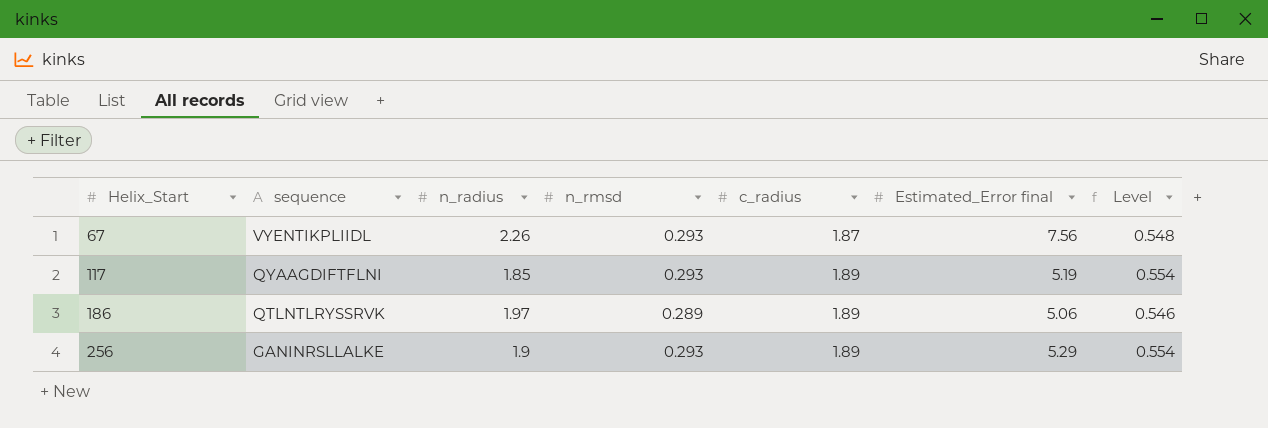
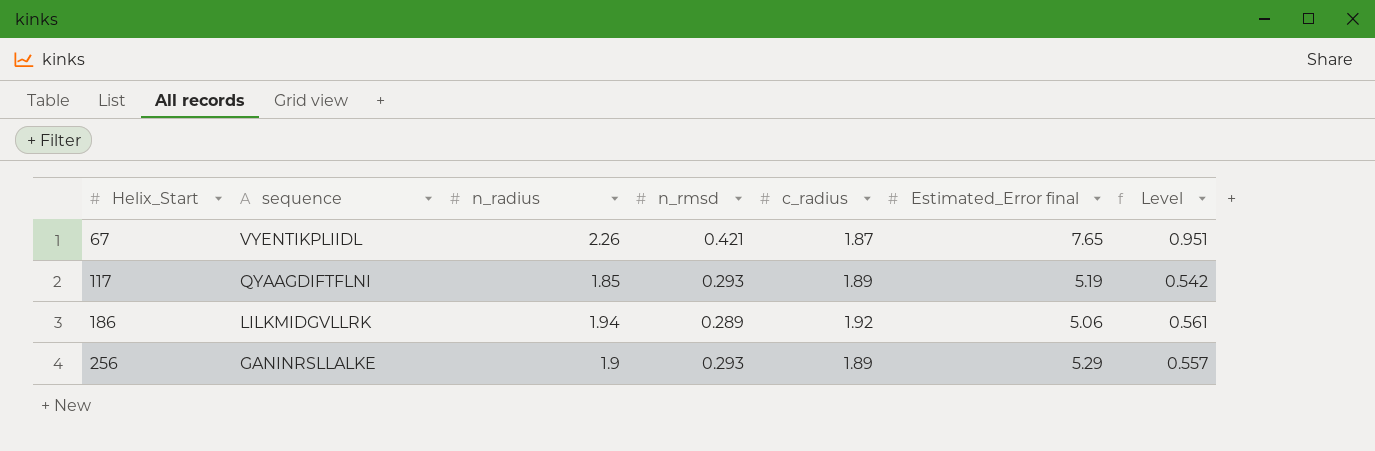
column Level | formula: [n_rmsd] * [c_radius] -> [n_radius] * [n_rmsd]
67 | n_rmsd: 0.293 -> 0.421
67 | Estimated_Error final: 7.56 -> 7.65
186 | sequence: QTLNTLRYSSRVK -> LILKMIDGVLLRK
186 | n_radius: 1.97 -> 1.94
186 | c_radius: 1.89 -> 1.92

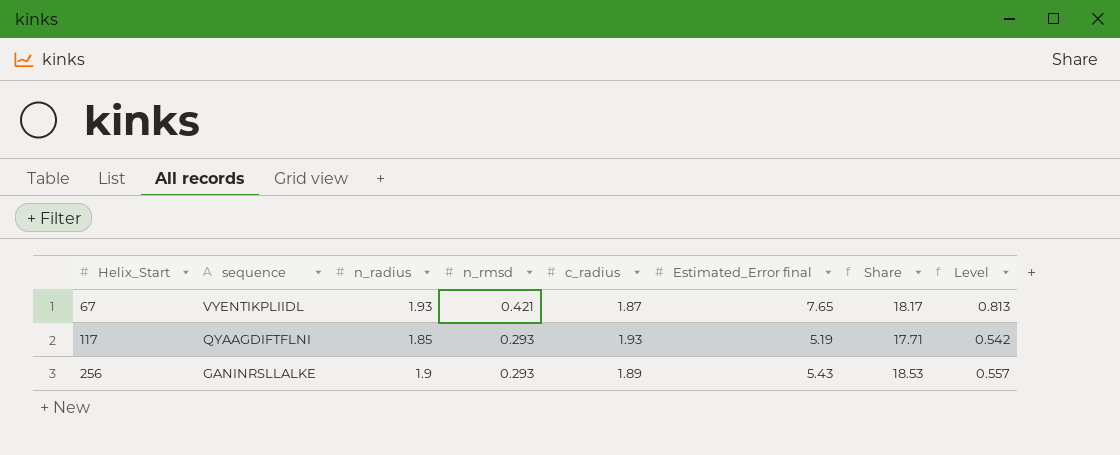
column Share | formula: none -> [Estimated_Error final] / [n_rmsd]
row 186: LILKMIDGVLLRK | 1.94 | 0.289 | 1.92 | 5.06 | 0.561 -> none
67 | n_radius: 2.26 -> 1.93
67 | Level: 0.951 -> 0.813
117 | c_radius: 1.89 -> 1.93
256 | Estimated_Error final: 5.29 -> 5.43

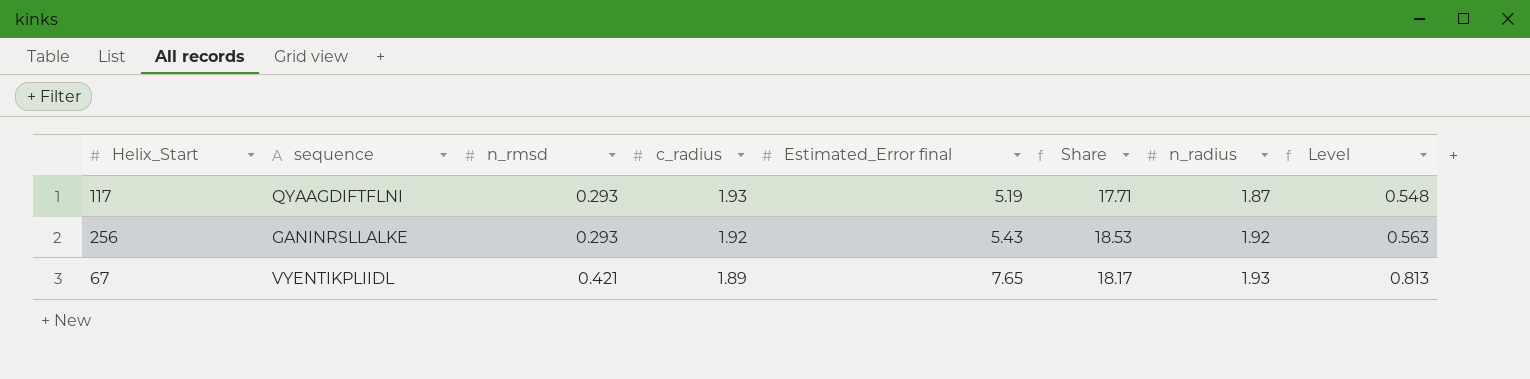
row order: Helix_Start ascending -> n_rmsd ascending
column n_radius | position: 3 -> 7
117 | n_radius: 1.85 -> 1.87
117 | Level: 0.542 -> 0.548
256 | c_radius: 1.89 -> 1.92
256 | n_radius: 1.9 -> 1.92
256 | Level: 0.557 -> 0.563
67 | c_radius: 1.87 -> 1.89

